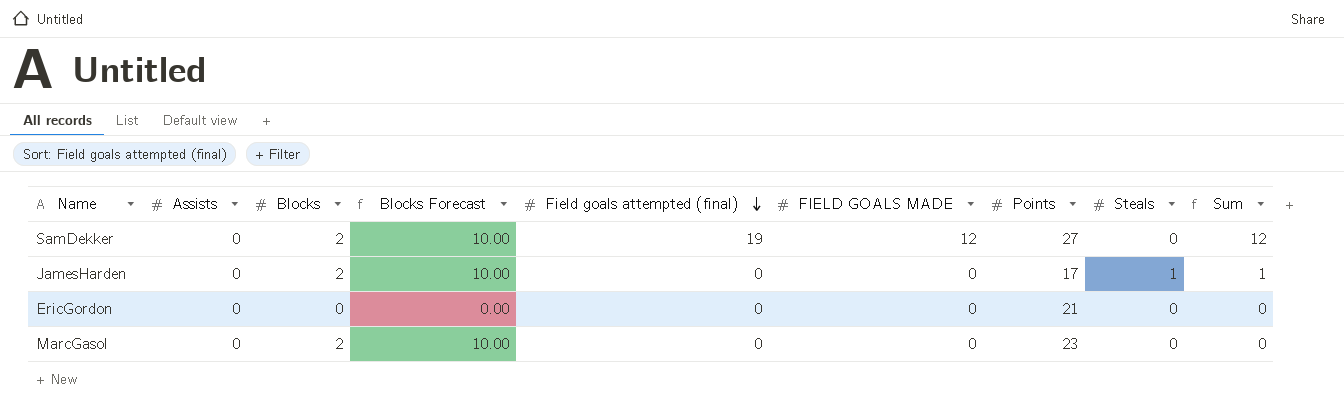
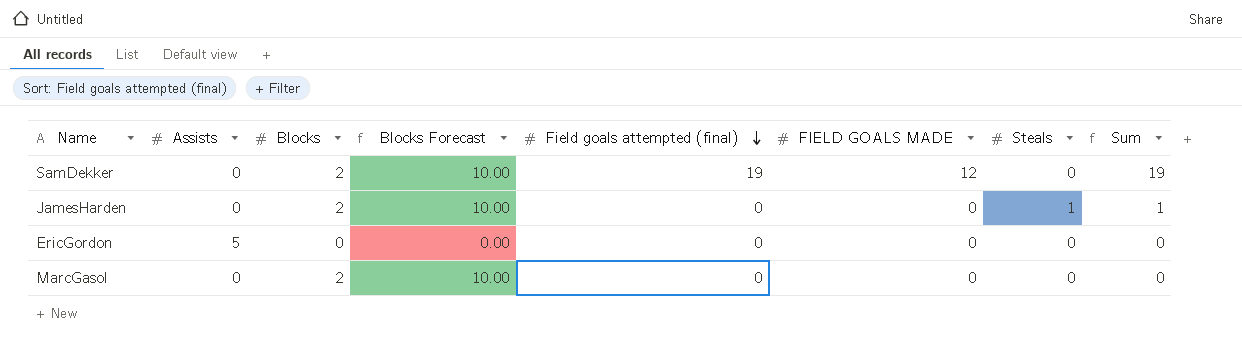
column Points | position: 7 -> none
column Sum | formula: [FIELD GOALS MADE] + [Steals] -> [Field goals attempted (final)] + [Steals]
EricGordon | Assists: 0 -> 5

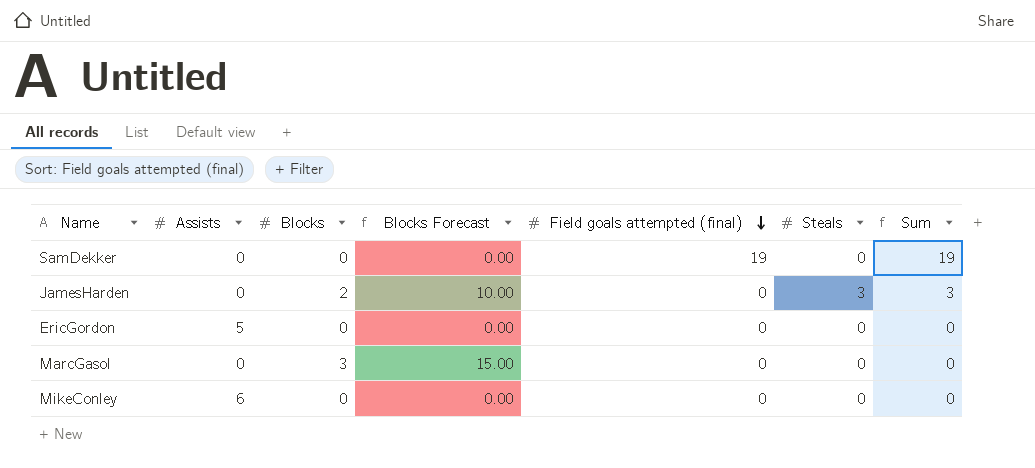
column FIELD GOALS MADE | position: 6 -> none
SamDekker | Blocks: 2 -> 0
SamDekker | Blocks Forecast: 10.00 -> 0.00
JamesHarden | Steals: 1 -> 3
JamesHarden | Sum: 1 -> 3
MarcGasol | Blocks: 2 -> 3
MarcGasol | Blocks Forecast: 10.00 -> 15.00
row MikeConley: none -> 6 | 0 | 0.00 | 0 | 0 | 0

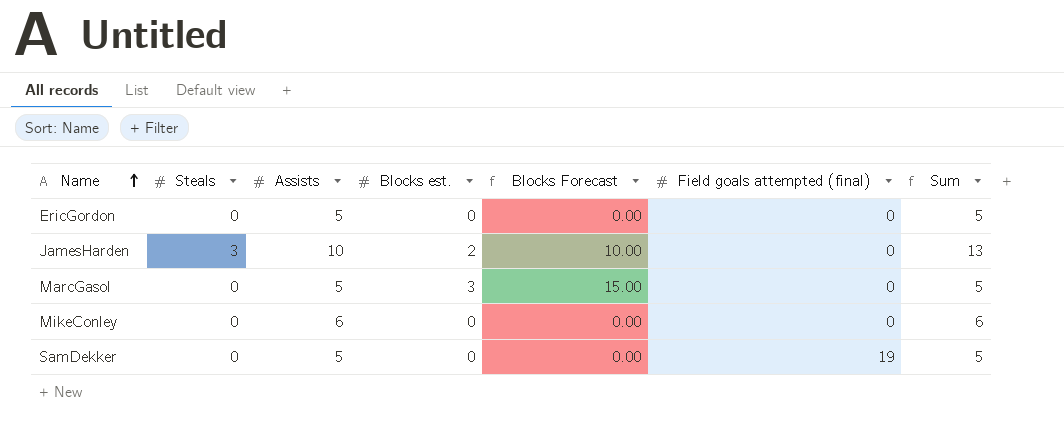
row order: Field goals attempted (final) descending -> Name ascending
column Steals | position: 6 -> 2
column name: Blocks -> Blocks est.
column Sum | formula: [Field goals attempted (final)] + [Steals] -> [Steals] + [Assists]
JamesHarden | Assists: 0 -> 10
MarcGasol | Assists: 0 -> 5
SamDekker | Assists: 0 -> 5

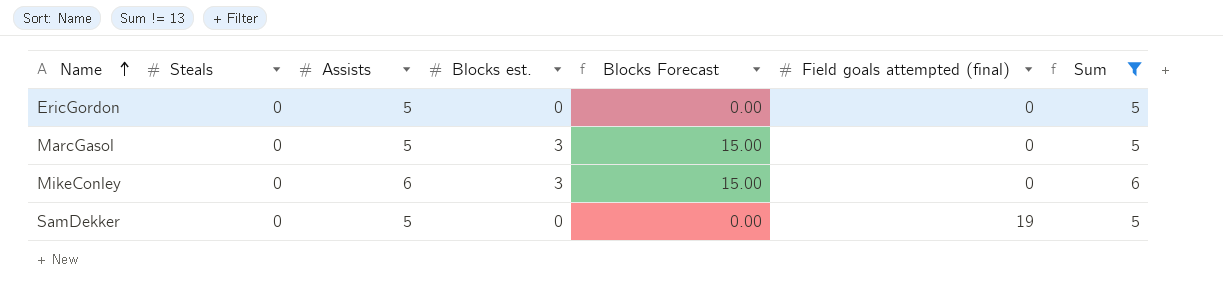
filter: none -> Sum != 13
MikeConley | Blocks est.: 0 -> 3
MikeConley | Blocks Forecast: 0.00 -> 15.00

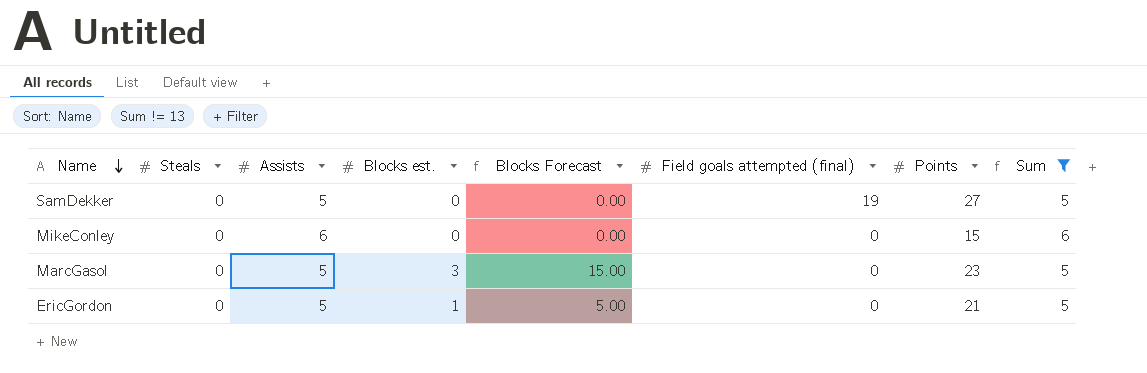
row order: Name ascending -> Name descending
column Points | position: none -> 7
MikeConley | Blocks est.: 3 -> 0
MikeConley | Blocks Forecast: 15.00 -> 0.00
EricGordon | Blocks est.: 0 -> 1
EricGordon | Blocks Forecast: 0.00 -> 5.00

